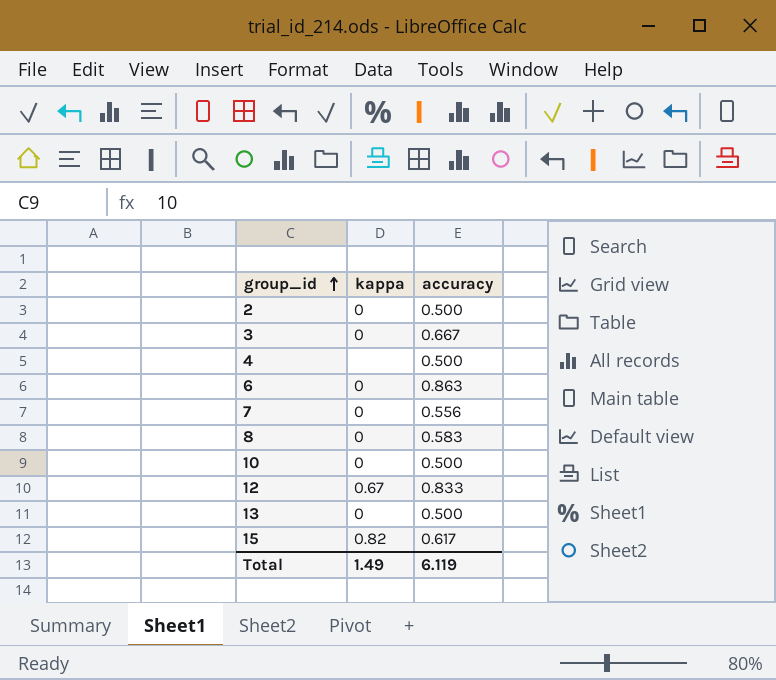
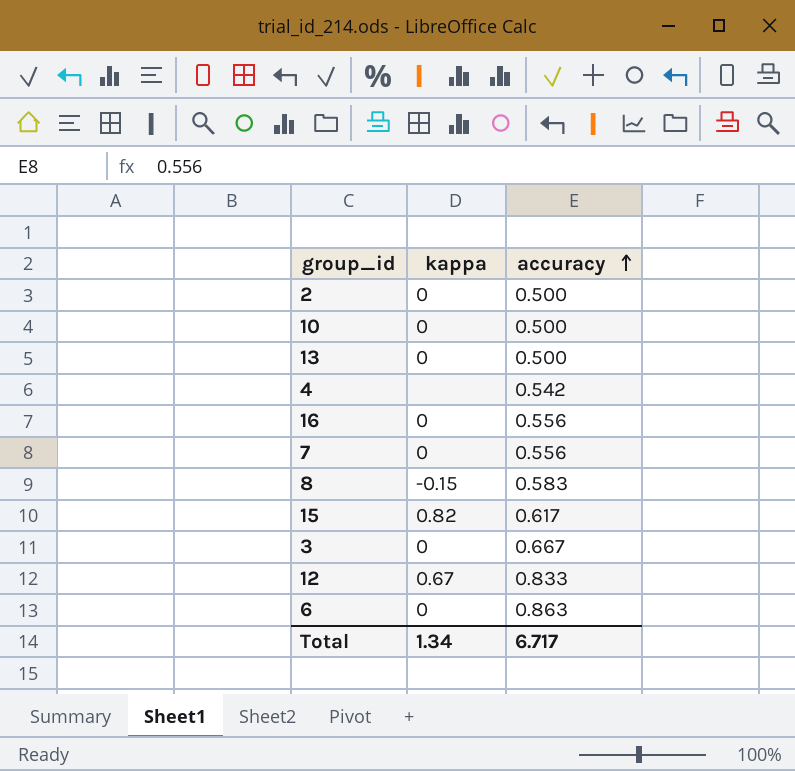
row order: group_id ascending -> accuracy ascending
4 | accuracy: 0.500 -> 0.542
row 16: none -> 0 | 0.556
8 | kappa: 0 -> -0.15
Total | kappa: 1.49 -> 1.34
Total | accuracy: 6.119 -> 6.717

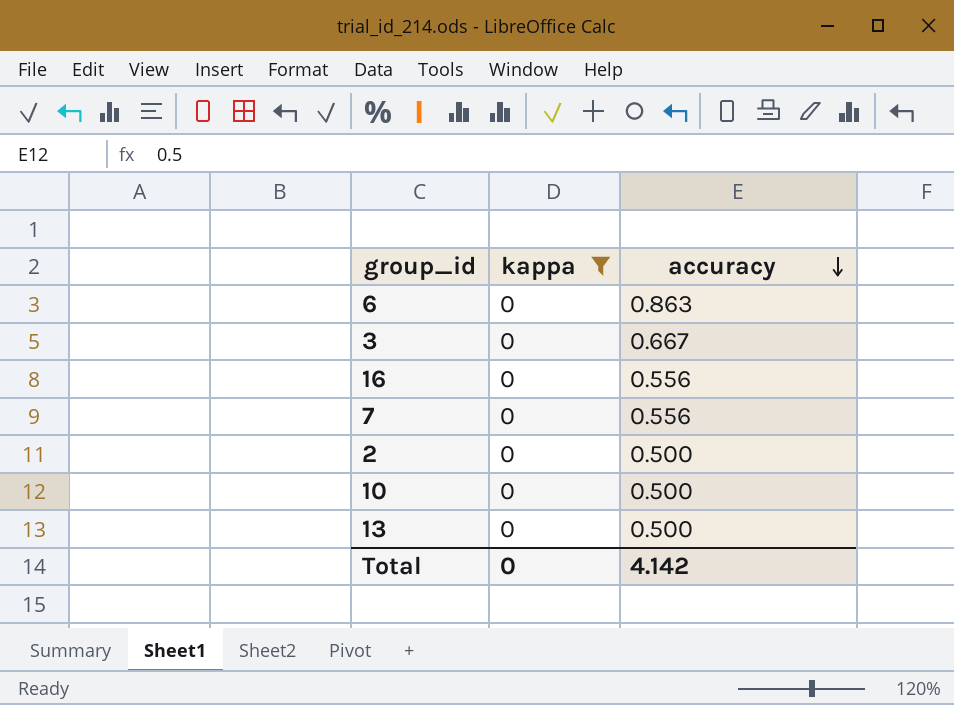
filter: none -> kappa = 0
row order: accuracy ascending -> accuracy descending
Total | kappa: 1.34 -> 0
Total | accuracy: 6.717 -> 4.142

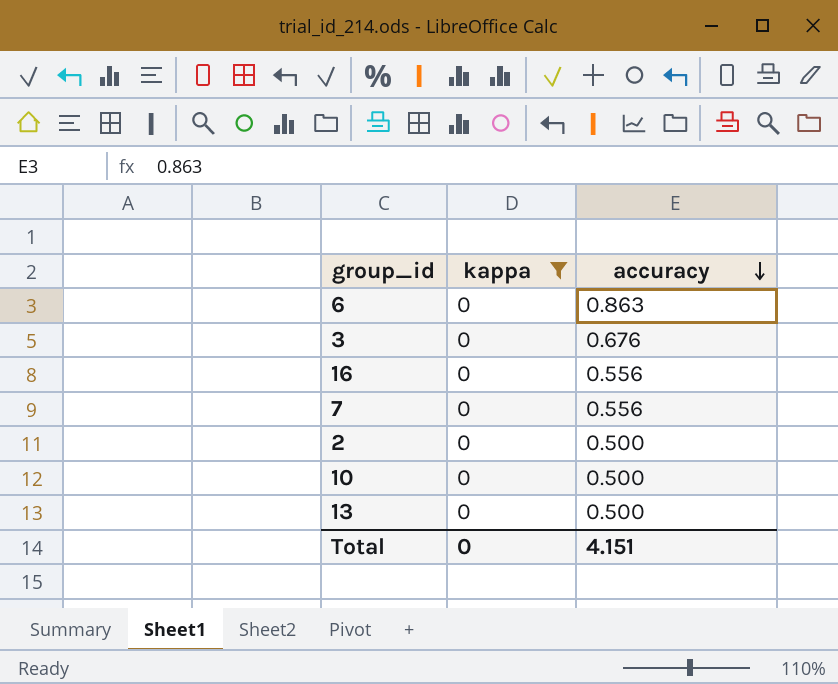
3 | accuracy: 0.667 -> 0.676
Total | accuracy: 4.142 -> 4.151

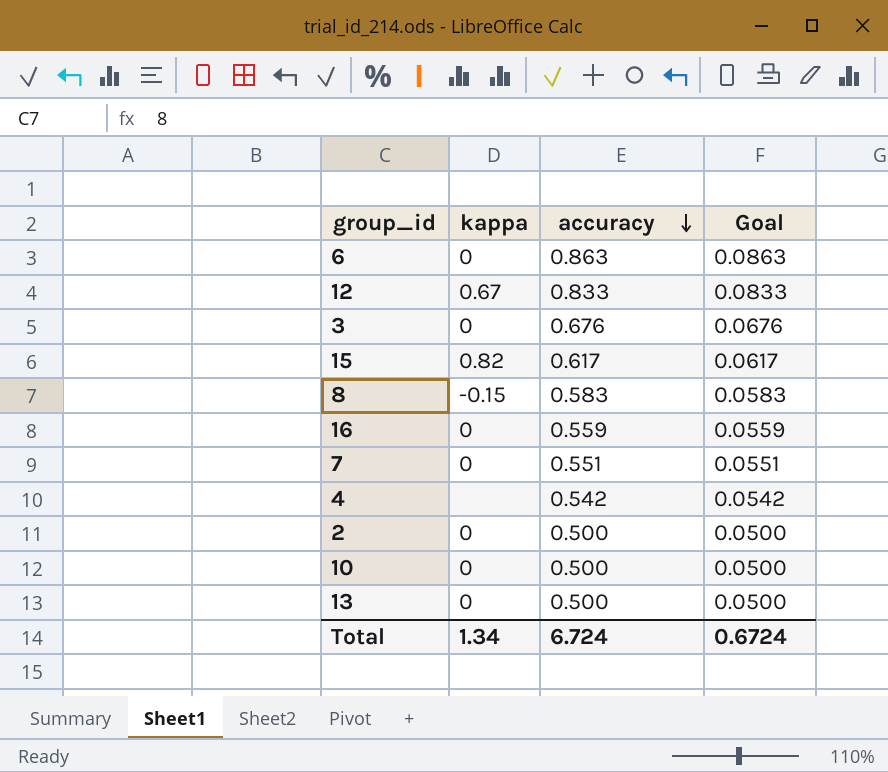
filter: kappa = 0 -> none
column Goal | formula: none -> [accuracy] * 0.1
16 | accuracy: 0.556 -> 0.559
7 | accuracy: 0.556 -> 0.551
Total | kappa: 0 -> 1.34
Total | accuracy: 4.151 -> 6.724

